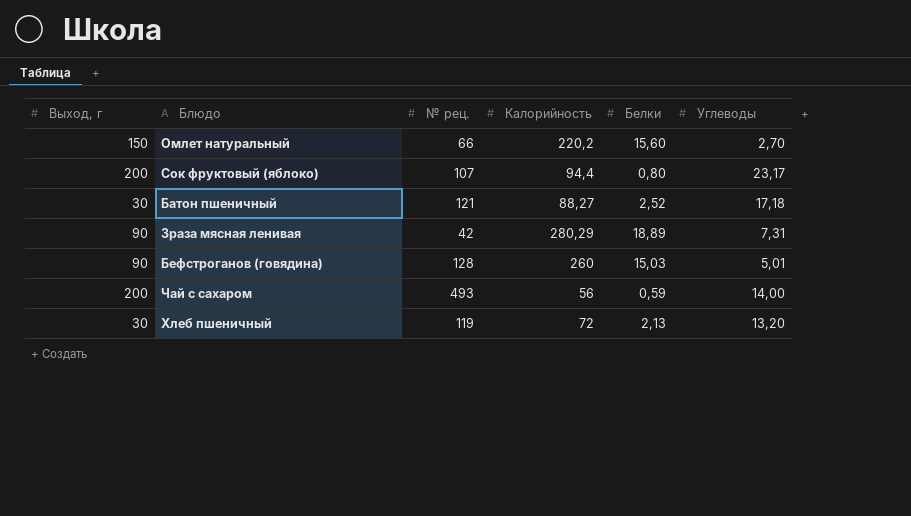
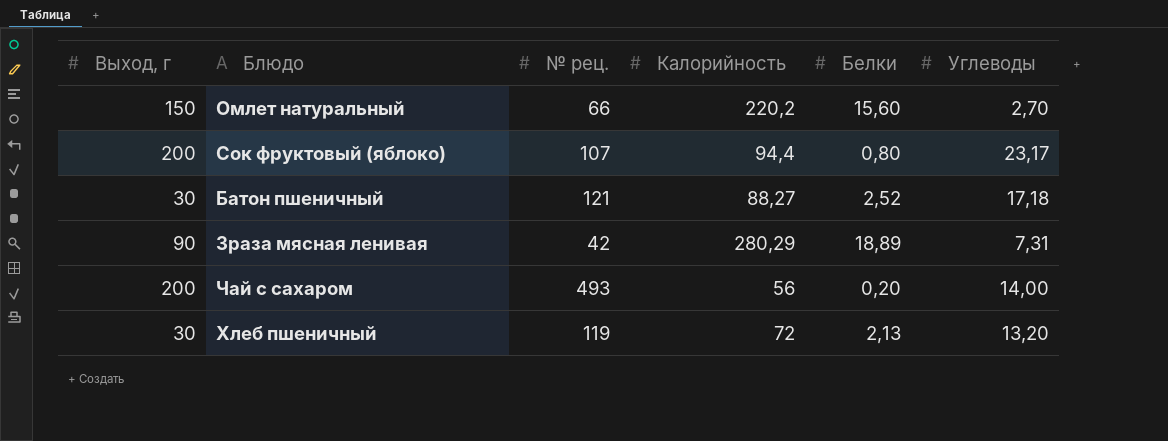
row Бефстроганов (говядина): 90 | 128 | 260 | 15,03 | 5,01 -> none
Чай с сахаром | Белки: 0,59 -> 0,20

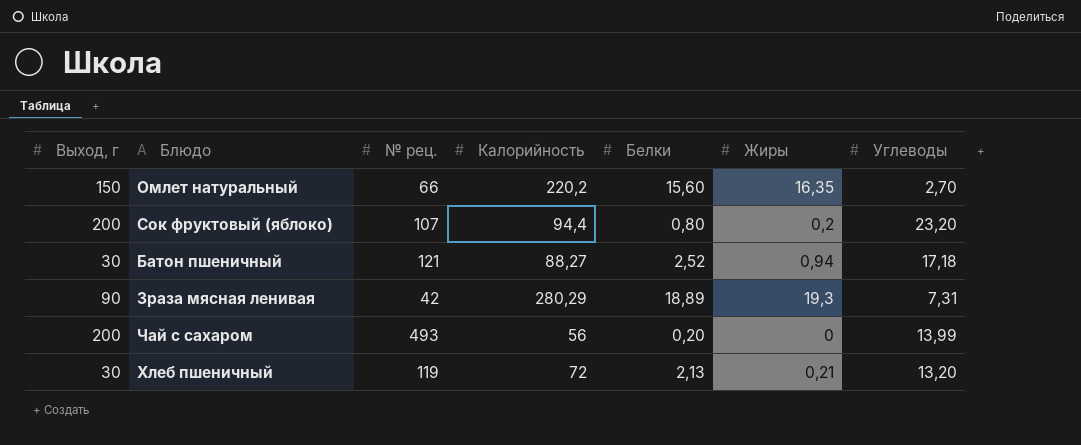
column Жиры | position: none -> 6
Сок фруктовый (яблоко) | Углеводы: 23,17 -> 23,20
Чай с сахаром | Углеводы: 14,00 -> 13,99

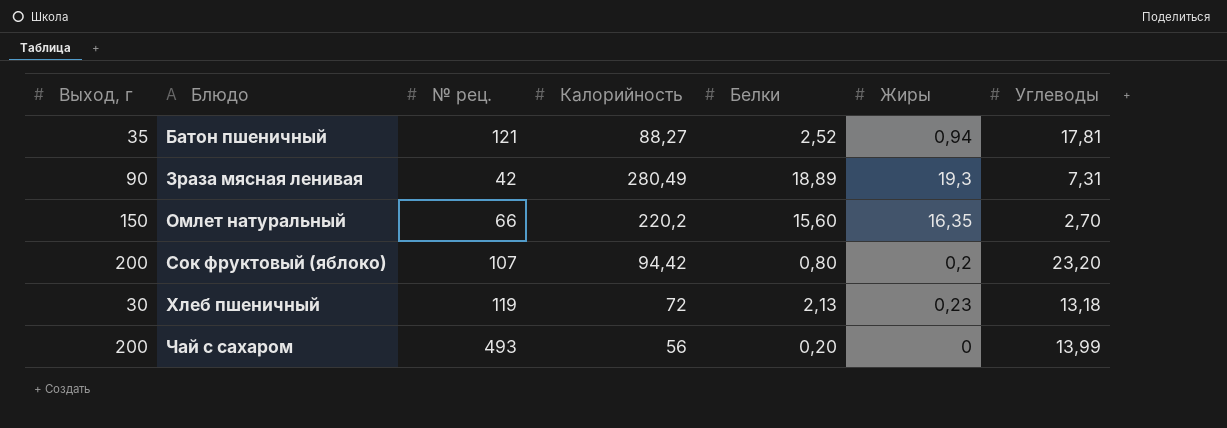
row order: none -> Блюдо ascending
Батон пшеничный | Выход, г: 30 -> 35
Батон пшеничный | Углеводы: 17,18 -> 17,81
Зраза мясная ленивая | Калорийность: 280,29 -> 280,49
Сок фруктовый (яблоко) | Калорийность: 94,4 -> 94,42
Хлеб пшеничный | Жиры: 0,21 -> 0,23
Хлеб пшеничный | Углеводы: 13,20 -> 13,18

